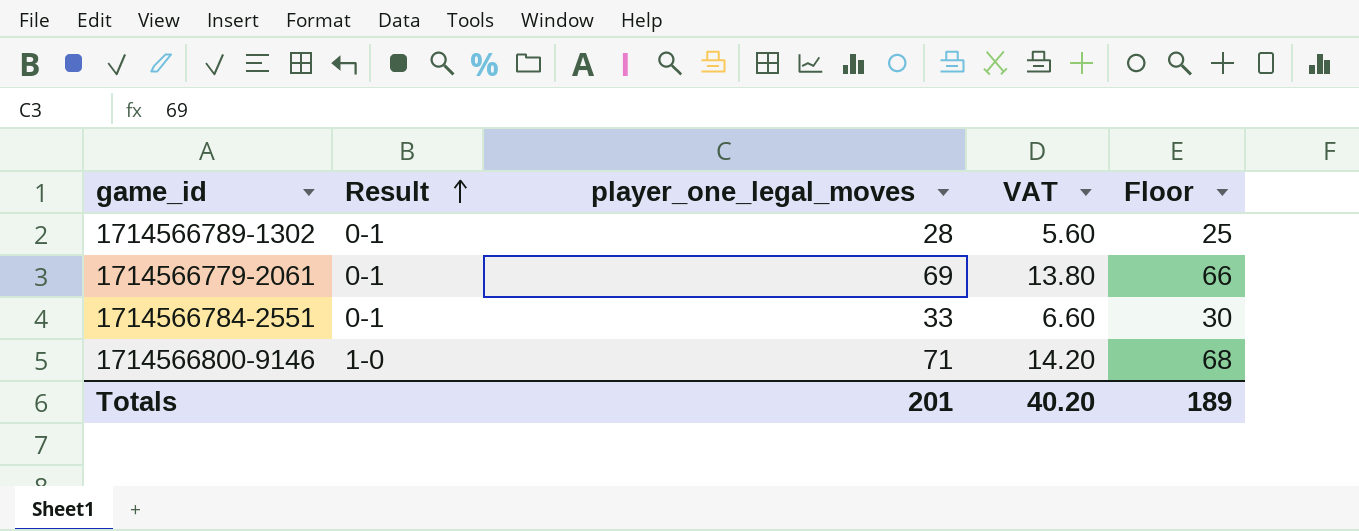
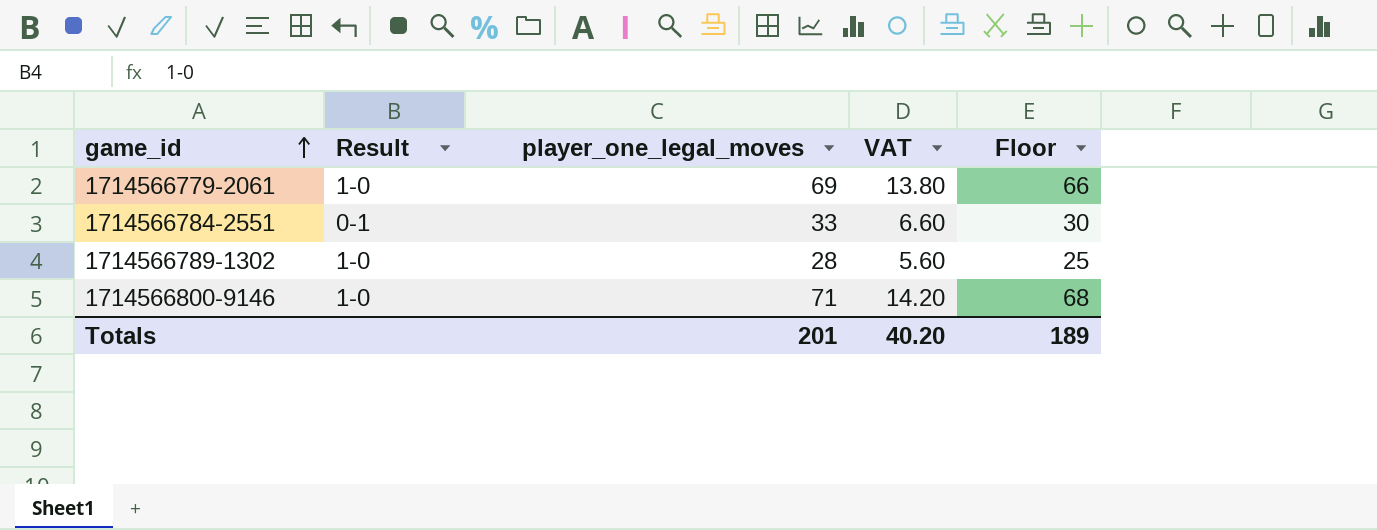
row order: Result ascending -> game_id ascending
1714566779-2061 | Result: 0-1 -> 1-0
1714566789-1302 | Result: 0-1 -> 1-0

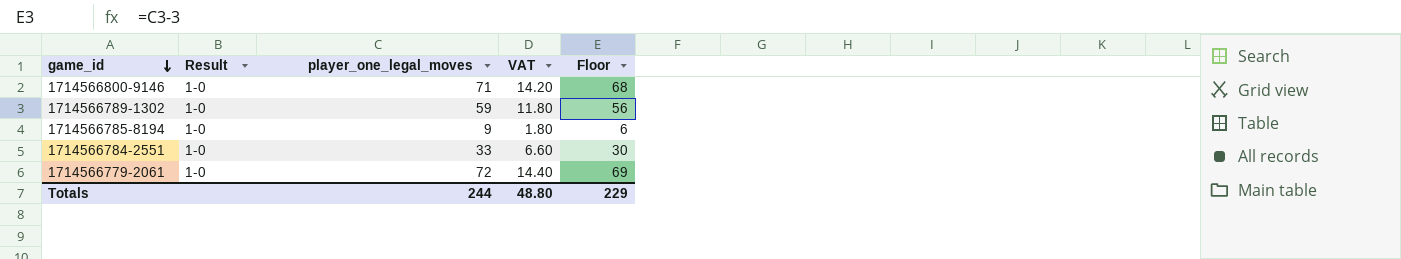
row order: game_id ascending -> game_id descending
1714566789-1302 | player_one_legal_moves: 28 -> 59
1714566789-1302 | VAT: 5.60 -> 11.80
1714566789-1302 | Floor: 25 -> 56
row 1714566785-8194: none -> 1-0 | 9 | 1.80 | 6
1714566784-2551 | Result: 0-1 -> 1-0
1714566779-2061 | player_one_legal_moves: 69 -> 72
1714566779-2061 | VAT: 13.80 -> 14.40
1714566779-2061 | Floor: 66 -> 69
Totals | player_one_legal_moves: 201 -> 244
Totals | VAT: 40.20 -> 48.80
Totals | Floor: 189 -> 229

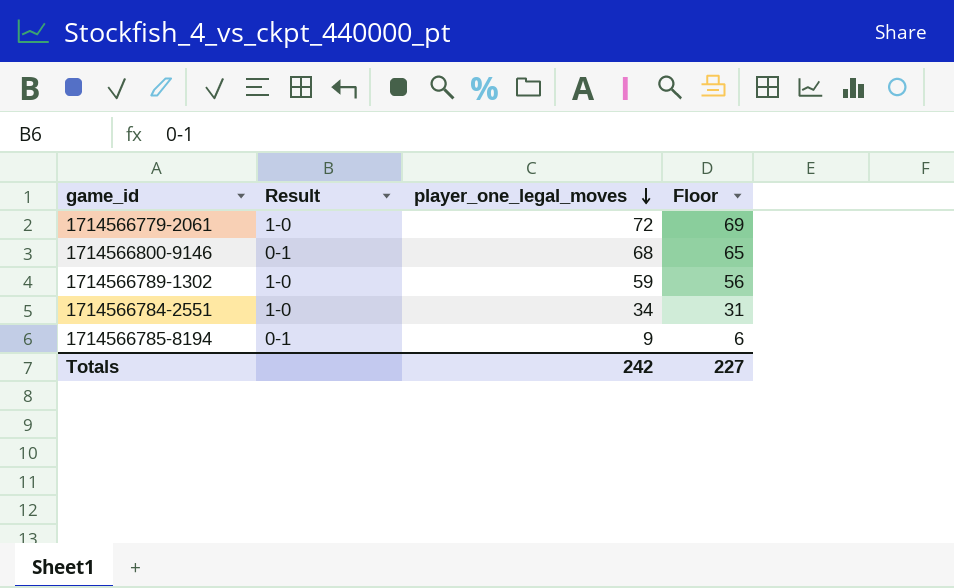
row order: game_id descending -> player_one_legal_moves descending
column VAT | formula: [player_one_legal_moves] * 0.2 -> none
1714566800-9146 | Result: 1-0 -> 0-1
1714566800-9146 | player_one_legal_moves: 71 -> 68
1714566800-9146 | Floor: 68 -> 65
1714566784-2551 | player_one_legal_moves: 33 -> 34
1714566784-2551 | Floor: 30 -> 31
1714566785-8194 | Result: 1-0 -> 0-1
Totals | player_one_legal_moves: 244 -> 242
Totals | Floor: 229 -> 227

